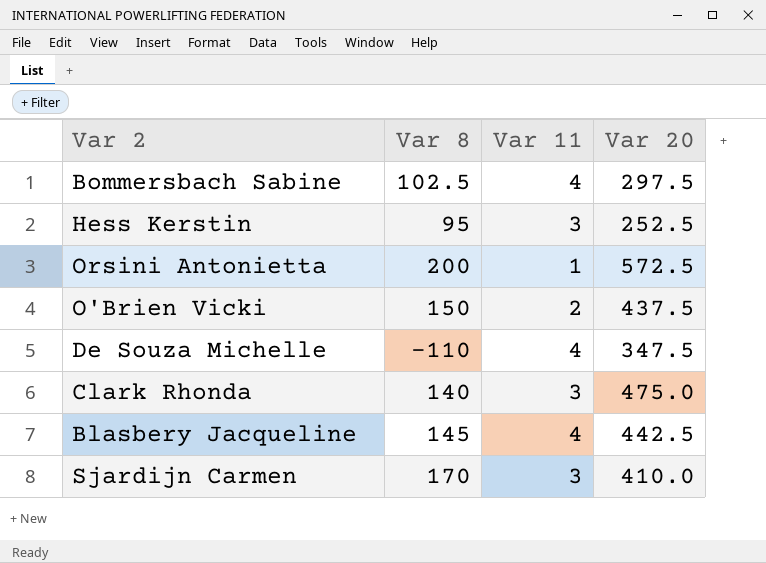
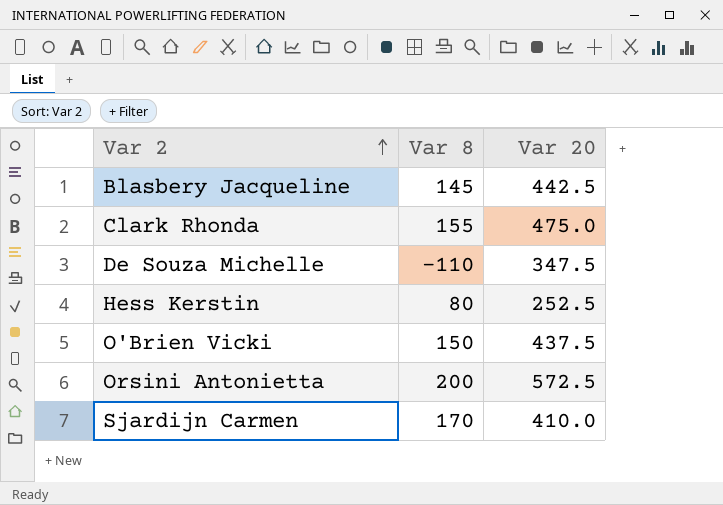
row order: none -> Var 2 ascending
column Var 11 | position: 3 -> none
row Bommersbach Sabine: 102.5 | 4 | 297.5 -> none
Clark Rhonda | Var 8: 140 -> 155
Hess Kerstin | Var 8: 95 -> 80

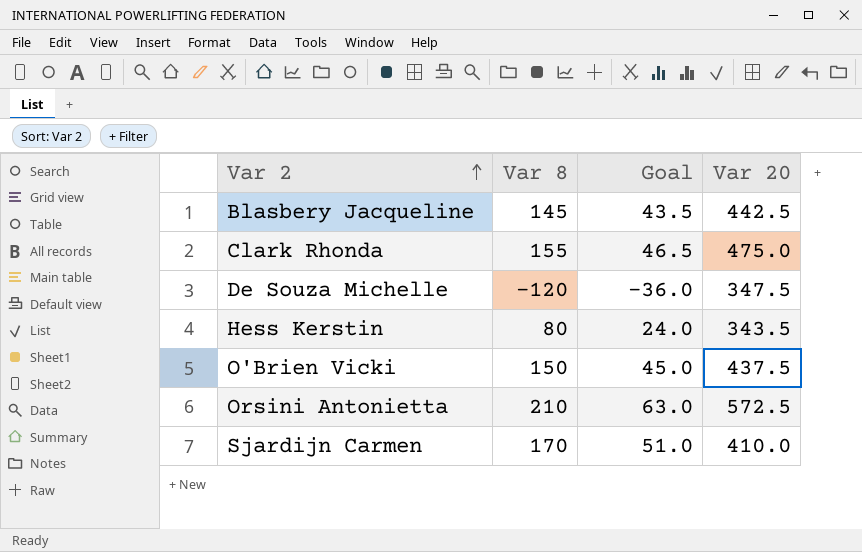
column Goal | formula: none -> [Var 8] * 0.3
De Souza Michelle | Var 8: -110 -> -120
Hess Kerstin | Var 20: 252.5 -> 343.5
Orsini Antonietta | Var 8: 200 -> 210

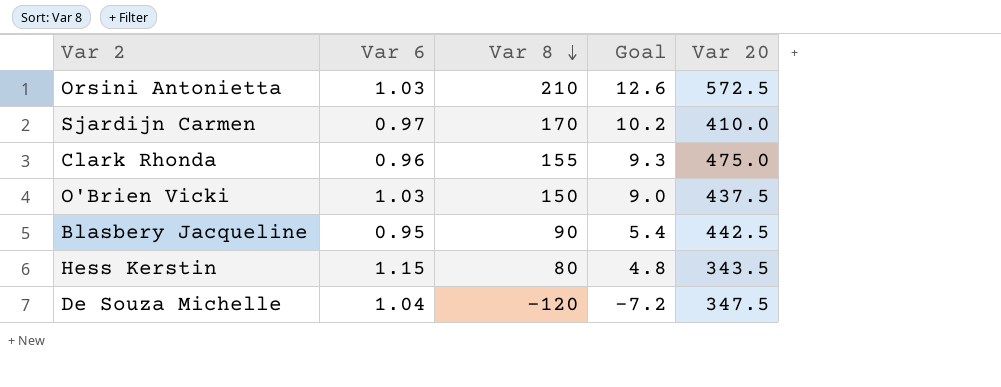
row order: Var 2 ascending -> Var 8 descending
column Var 6 | position: none -> 2
column Goal | formula: [Var 8] * 0.3 -> [Var 8] * 0.06
Blasbery Jacqueline | Var 8: 145 -> 90

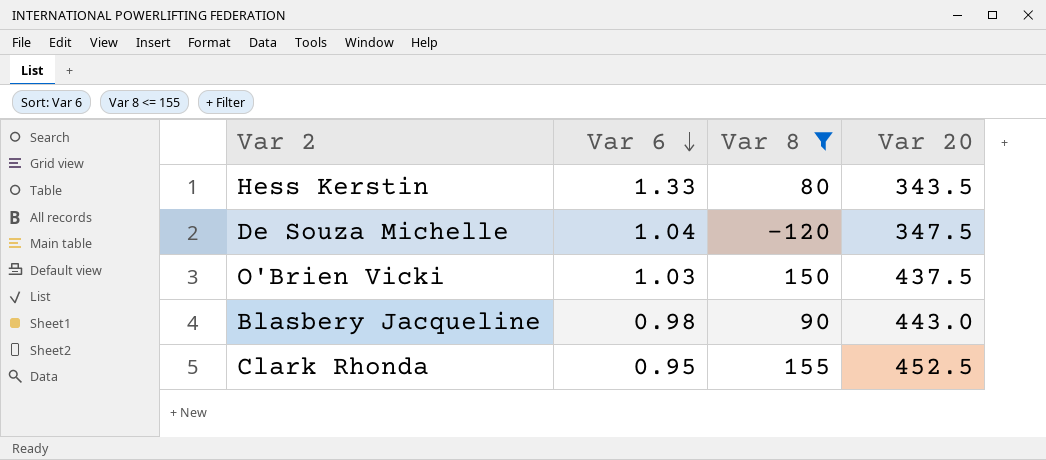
filter: none -> Var 8 <= 155
row order: Var 8 descending -> Var 6 descending
column Goal | formula: [Var 8] * 0.06 -> none
Hess Kerstin | Var 6: 1.15 -> 1.33
Blasbery Jacqueline | Var 6: 0.95 -> 0.98
Blasbery Jacqueline | Var 20: 442.5 -> 443.0
Clark Rhonda | Var 6: 0.96 -> 0.95
Clark Rhonda | Var 20: 475.0 -> 452.5

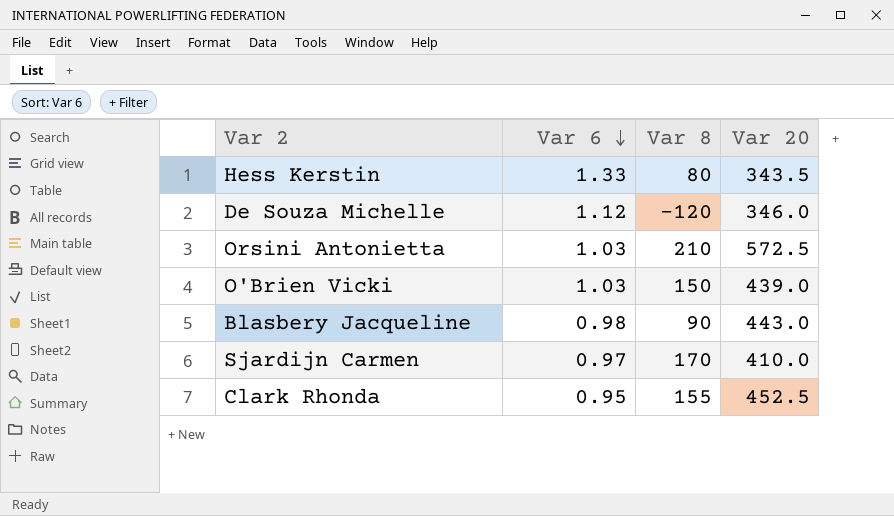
filter: Var 8 <= 155 -> none
De Souza Michelle | Var 6: 1.04 -> 1.12
De Souza Michelle | Var 20: 347.5 -> 346.0
O'Brien Vicki | Var 20: 437.5 -> 439.0

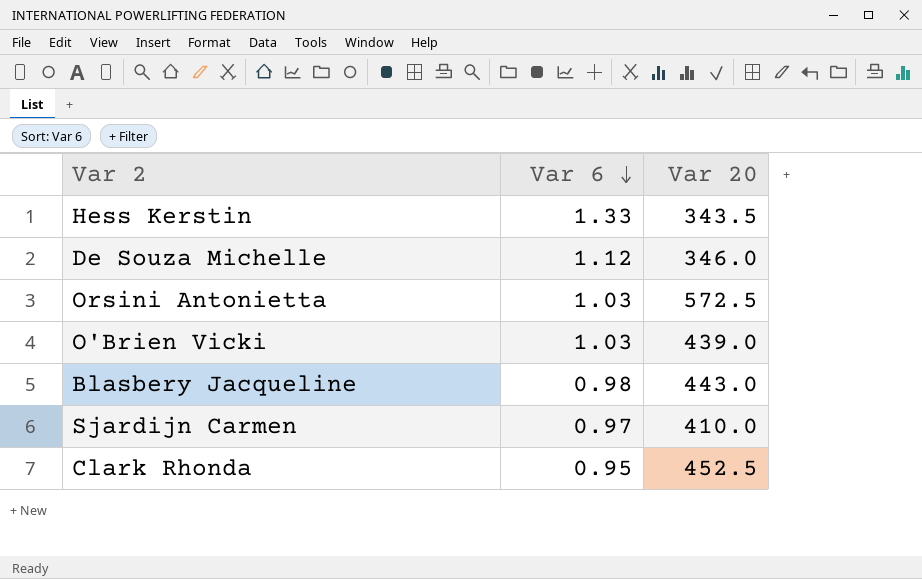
column Var 8 | position: 3 -> none

